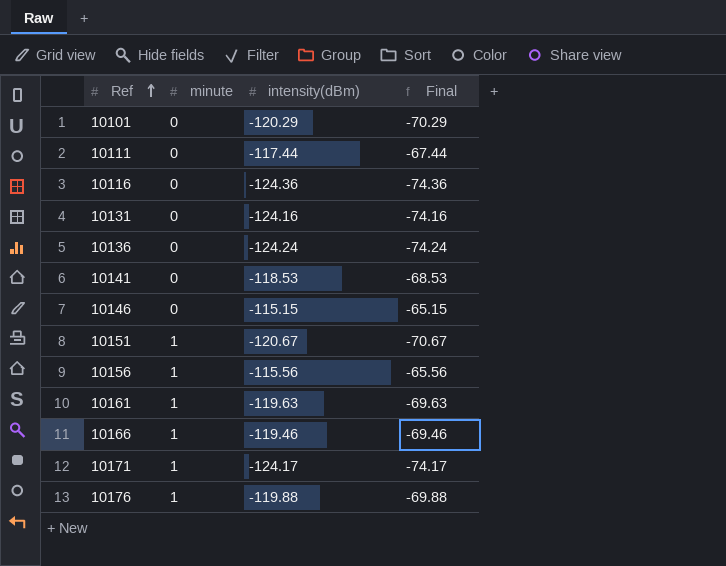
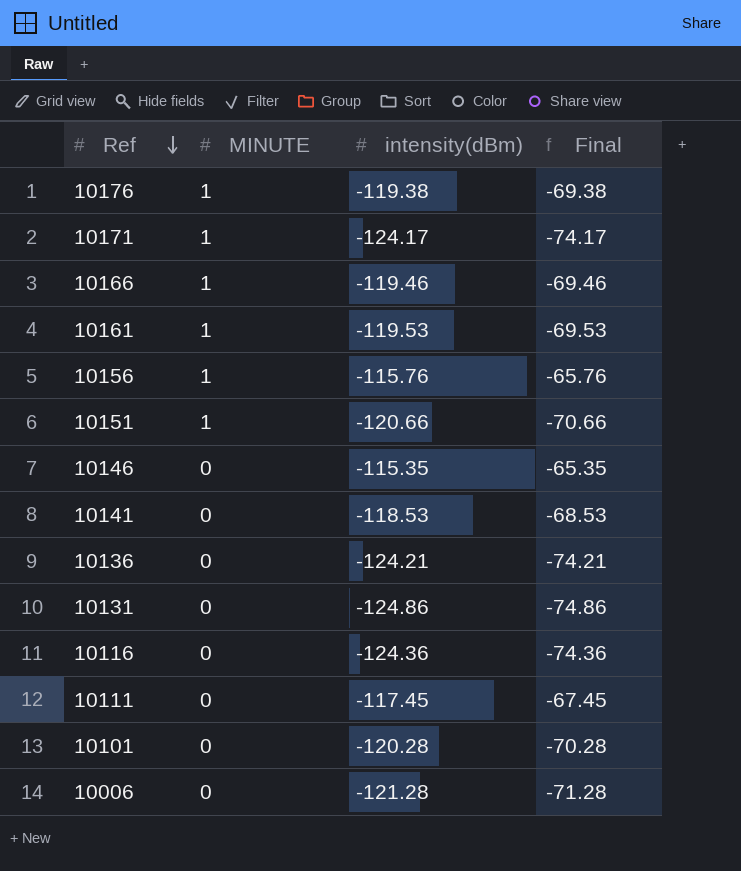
row order: Ref ascending -> Ref descending
column name: minute -> MINUTE
10176 | intensity(dBm): -119.88 -> -119.38
10176 | Final: -69.88 -> -69.38
10161 | intensity(dBm): -119.63 -> -119.53
10161 | Final: -69.63 -> -69.53
10156 | intensity(dBm): -115.56 -> -115.76
10156 | Final: -65.56 -> -65.76
10151 | intensity(dBm): -120.67 -> -120.66
10151 | Final: -70.67 -> -70.66
10146 | intensity(dBm): -115.15 -> -115.35
10146 | Final: -65.15 -> -65.35
10136 | intensity(dBm): -124.24 -> -124.21
10136 | Final: -74.24 -> -74.21
10131 | intensity(dBm): -124.16 -> -124.86
10131 | Final: -74.16 -> -74.86
10111 | intensity(dBm): -117.44 -> -117.45
10111 | Final: -67.44 -> -67.45
10101 | intensity(dBm): -120.29 -> -120.28
10101 | Final: -70.29 -> -70.28
row 10006: none -> 0 | -121.28 | -71.28

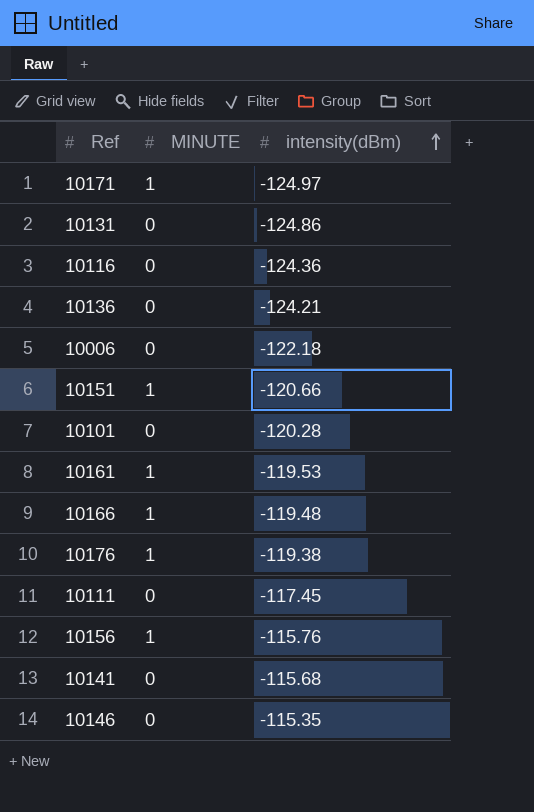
row order: Ref descending -> intensity(dBm) ascending
column Final | formula: [intensity(dBm)] + 50 -> none
10171 | intensity(dBm): -124.17 -> -124.97
10006 | intensity(dBm): -121.28 -> -122.18
10166 | intensity(dBm): -119.46 -> -119.48
10141 | intensity(dBm): -118.53 -> -115.68

